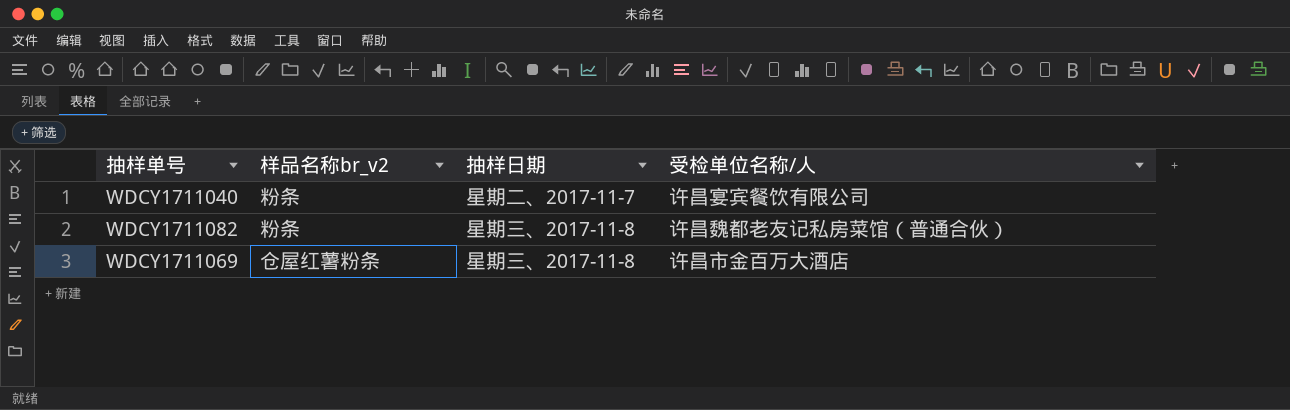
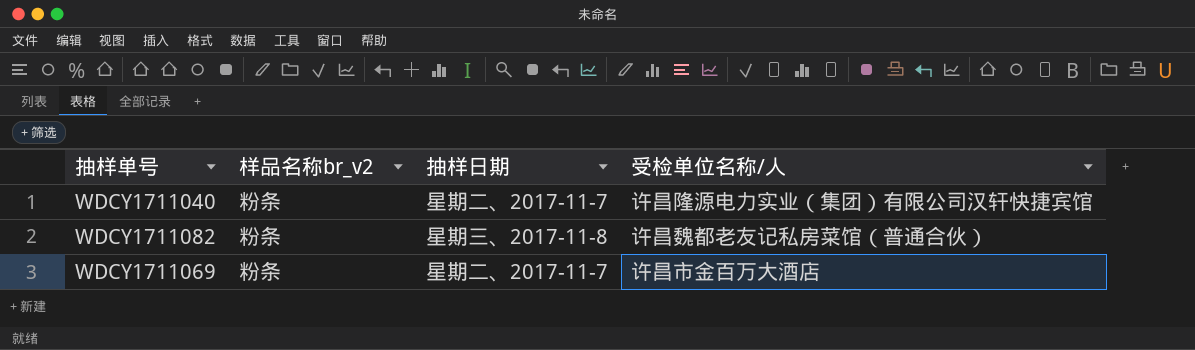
WDCY1711040 | 受检单位名称/人: 许昌宴宾餐饮有限公司 -> 许昌隆源电力实业（集团）有限公司汉轩快捷宾馆
WDCY1711069 | 样品名称br_v2: 仓屋红薯粉条 -> 粉条
WDCY1711069 | 抽样日期: 星期三、2017-11-8 -> 星期二、2017-11-7

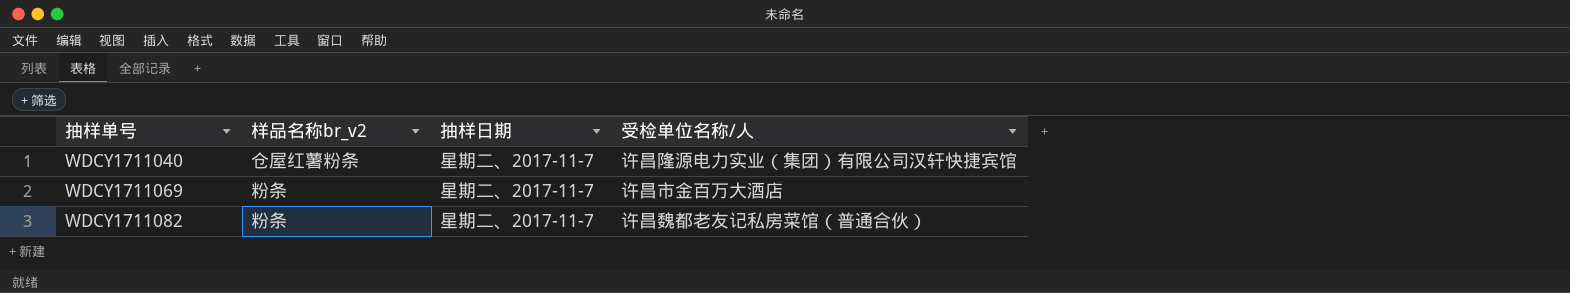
row order: none -> 抽样单号 ascending
WDCY1711040 | 样品名称br_v2: 粉条 -> 仓屋红薯粉条
WDCY1711082 | 抽样日期: 星期三、2017-11-8 -> 星期二、2017-11-7

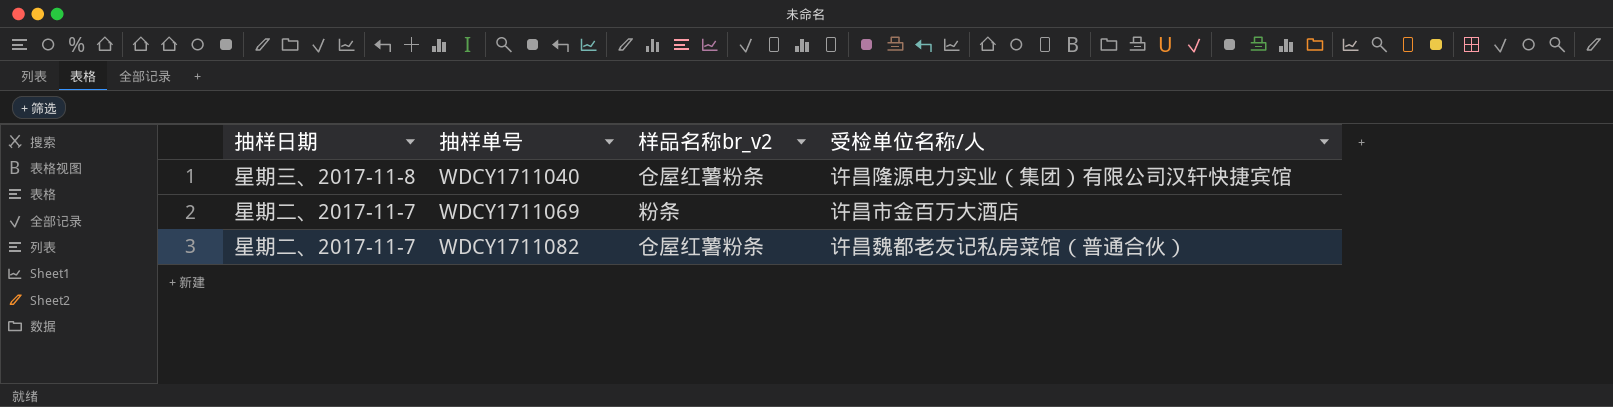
column 抽样日期 | position: 3 -> 1
WDCY1711040 | 抽样日期: 星期二、2017-11-7 -> 星期三、2017-11-8
WDCY1711082 | 样品名称br_v2: 粉条 -> 仓屋红薯粉条

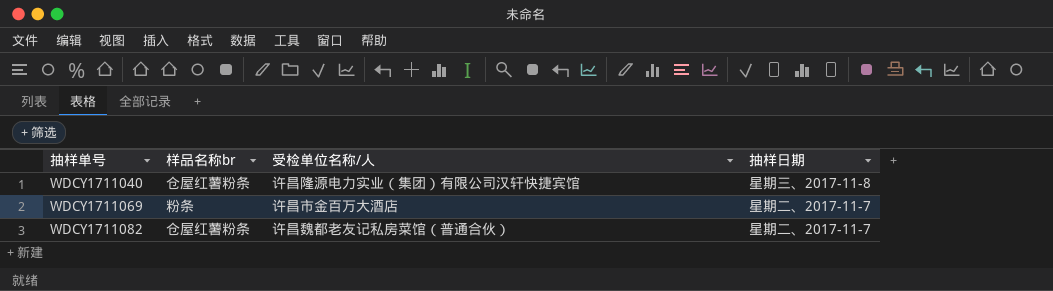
column name: 样品名称br_v2 -> 样品名称br
column 抽样日期 | position: 1 -> 4

